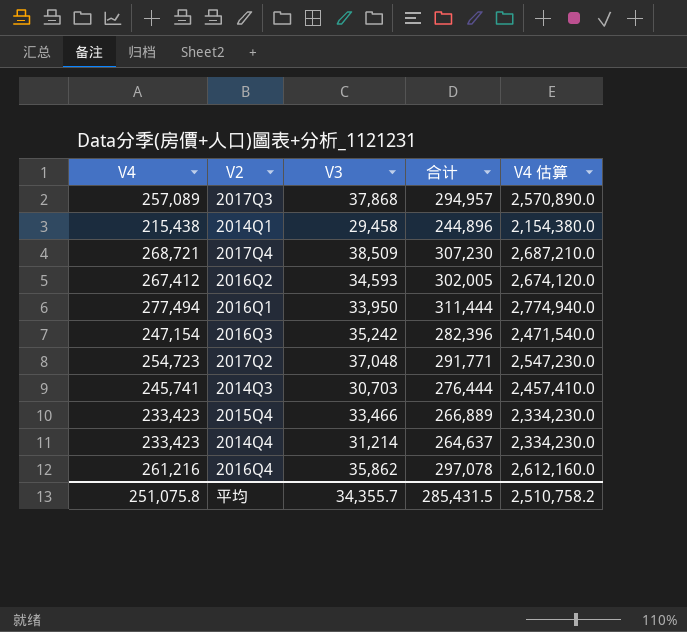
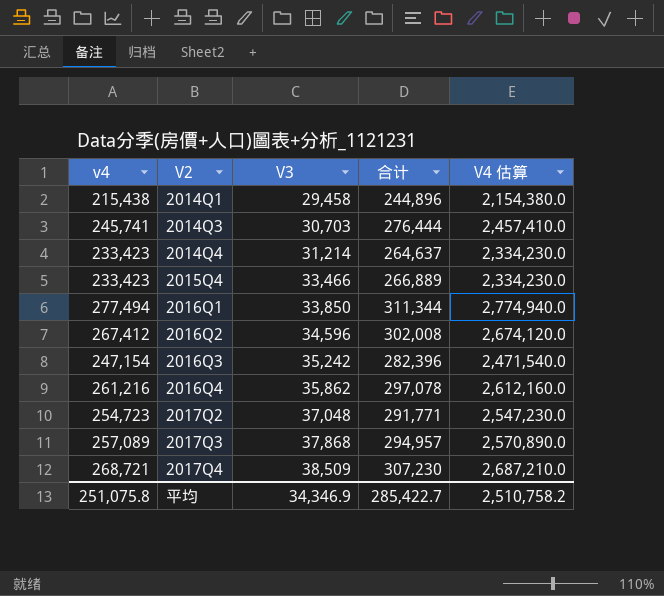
row order: none -> V2 ascending
column name: V4 -> v4
2016Q1 | V3: 33,950 -> 33,850
2016Q1 | 合计: 311,444 -> 311,344
2016Q2 | V3: 34,593 -> 34,596
2016Q2 | 合计: 302,005 -> 302,008
平均 | V3: 34,355.7 -> 34,346.9
平均 | 合计: 285,431.5 -> 285,422.7

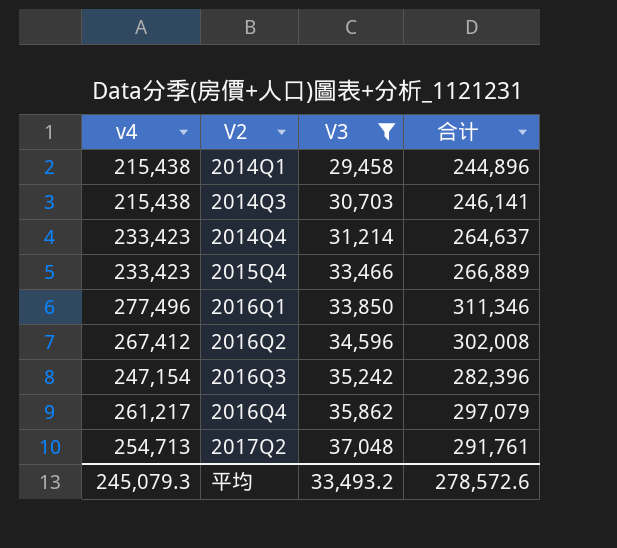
filter: none -> V3 <= 37,048
column V4 估算 | formula: [v4] * 10 -> none
2014Q3 | v4: 245,741 -> 215,438
2014Q3 | 合计: 276,444 -> 246,141
2016Q1 | v4: 277,494 -> 277,496
2016Q1 | 合计: 311,344 -> 311,346
2016Q4 | v4: 261,216 -> 261,217
2016Q4 | 合计: 297,078 -> 297,079
2017Q2 | v4: 254,723 -> 254,713
2017Q2 | 合计: 291,771 -> 291,761
平均 | v4: 251,075.8 -> 245,079.3
平均 | V3: 34,346.9 -> 33,493.2
平均 | 合计: 285,422.7 -> 278,572.6

